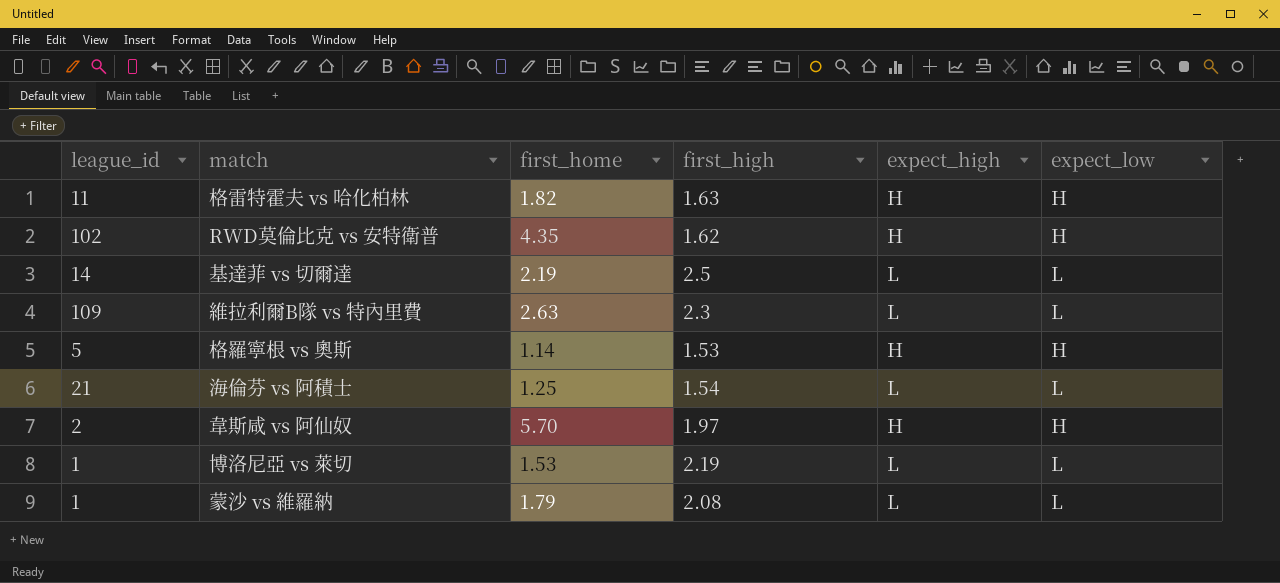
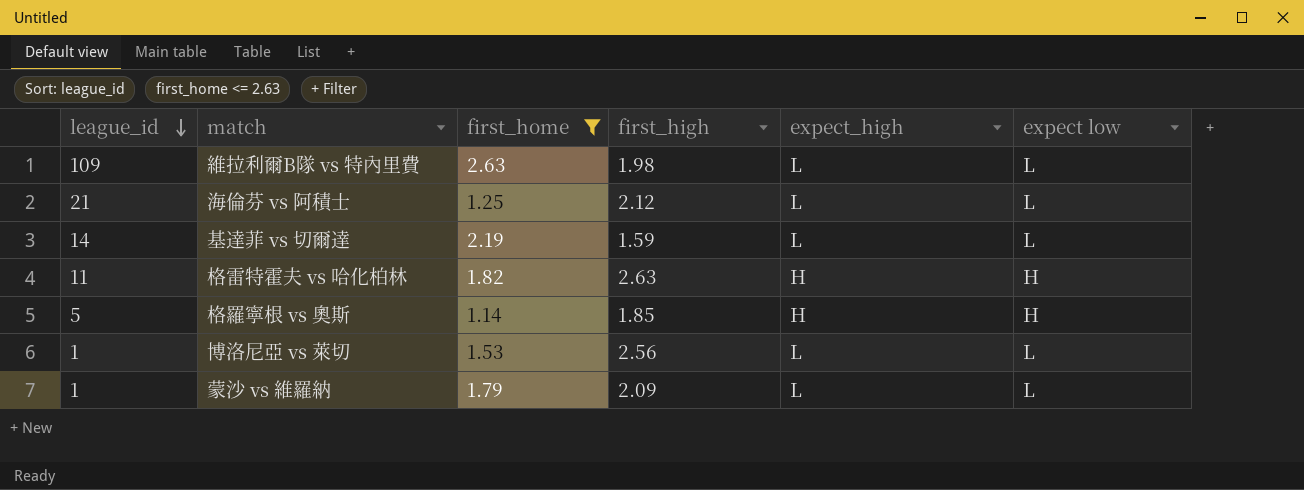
filter: none -> first_home <= 2.63
row order: none -> league_id descending
column name: expect_low -> expect low
維拉利爾B隊 vs 特內里費 | first_high: 2.3 -> 1.98
海倫芬 vs 阿積士 | first_high: 1.54 -> 2.12
基達菲 vs 切爾達 | first_high: 2.5 -> 1.59
格雷特霍夫 vs 哈化柏林 | first_high: 1.63 -> 2.63
格羅寧根 vs 奧斯 | first_high: 1.53 -> 1.85
博洛尼亞 vs 萊切 | first_high: 2.19 -> 2.56
蒙沙 vs 維羅納 | first_high: 2.08 -> 2.09

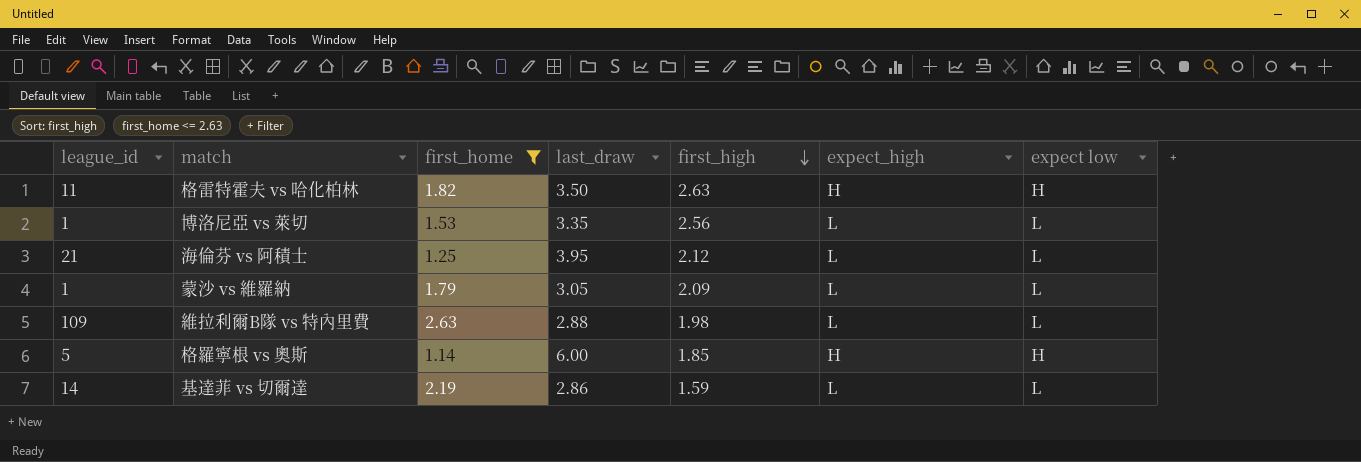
row order: league_id descending -> first_high descending
column last_draw | position: none -> 4

